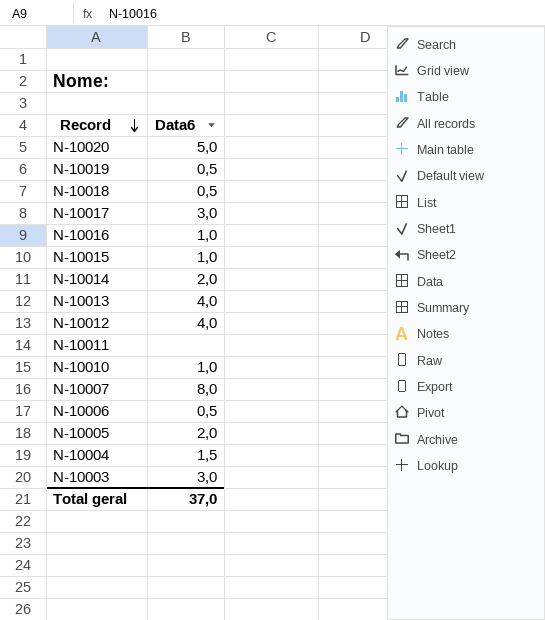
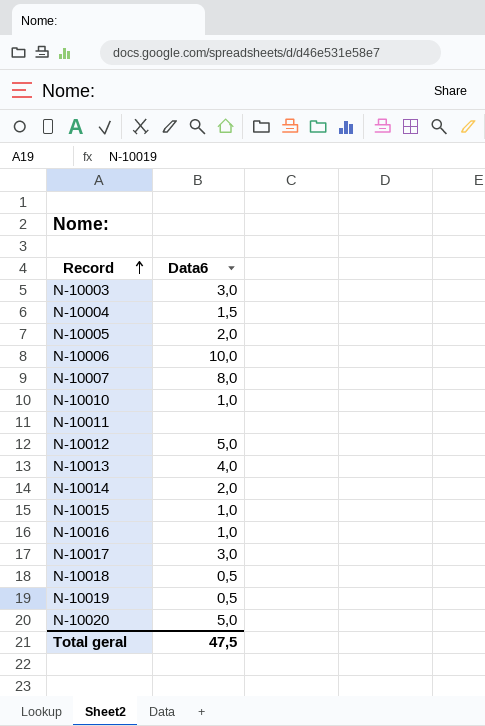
row order: Record descending -> Record ascending
N-10006 | Data6: 0,5 -> 10,0
N-10012 | Data6: 4,0 -> 5,0
Total geral | Data6: 37,0 -> 47,5

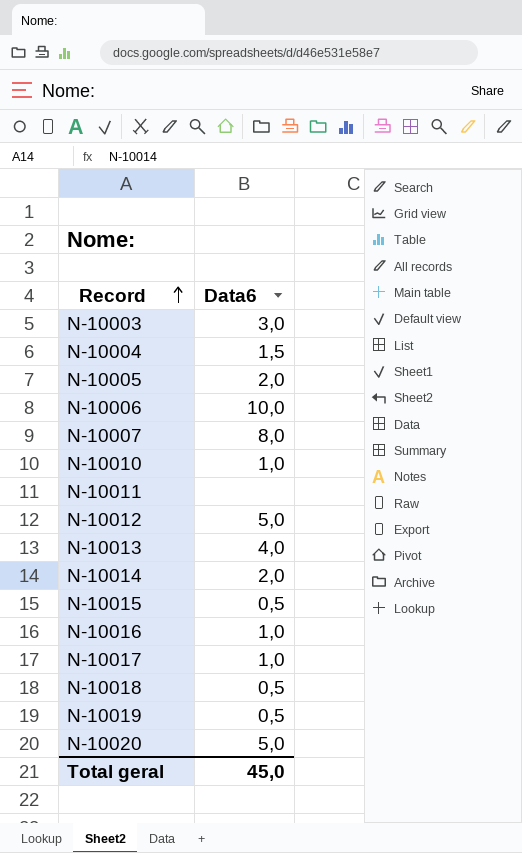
N-10015 | Data6: 1,0 -> 0,5
N-10017 | Data6: 3,0 -> 1,0
Total geral | Data6: 47,5 -> 45,0

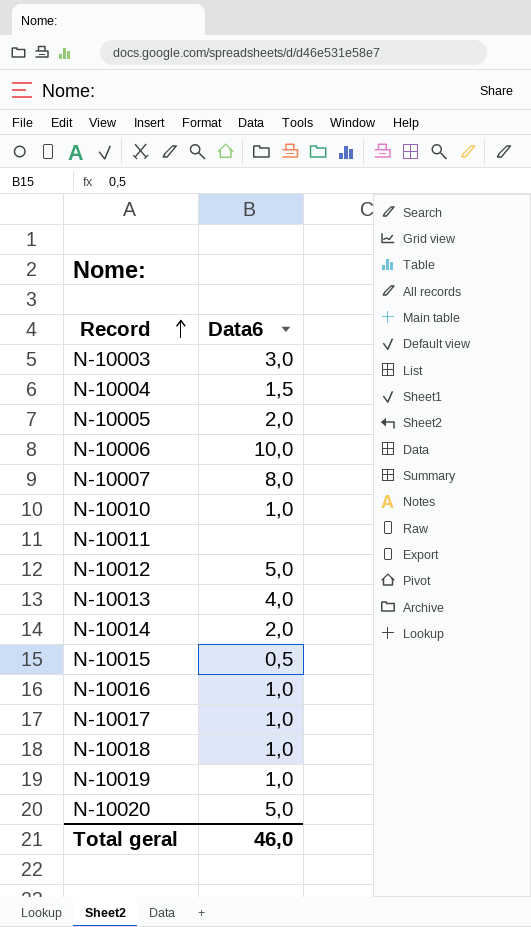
N-10018 | Data6: 0,5 -> 1,0
N-10019 | Data6: 0,5 -> 1,0
Total geral | Data6: 45,0 -> 46,0

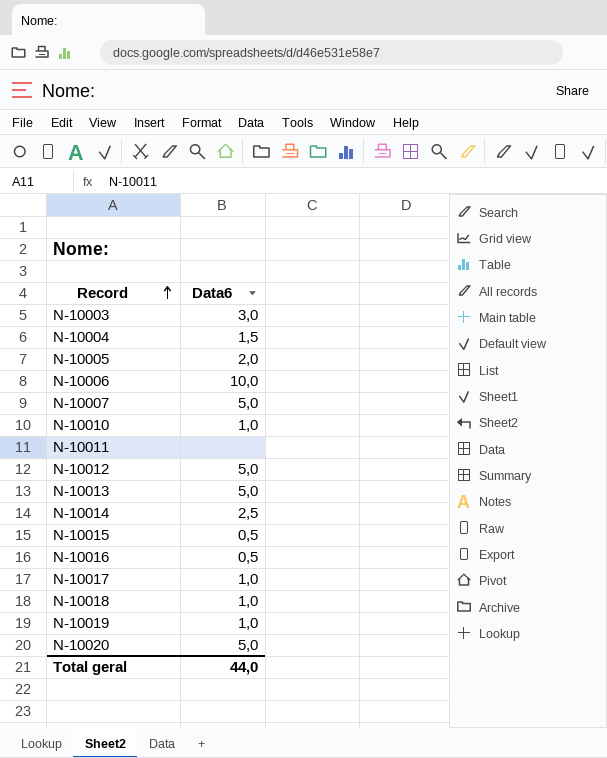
N-10007 | Data6: 8,0 -> 5,0
N-10013 | Data6: 4,0 -> 5,0
N-10014 | Data6: 2,0 -> 2,5
N-10016 | Data6: 1,0 -> 0,5
Total geral | Data6: 46,0 -> 44,0

